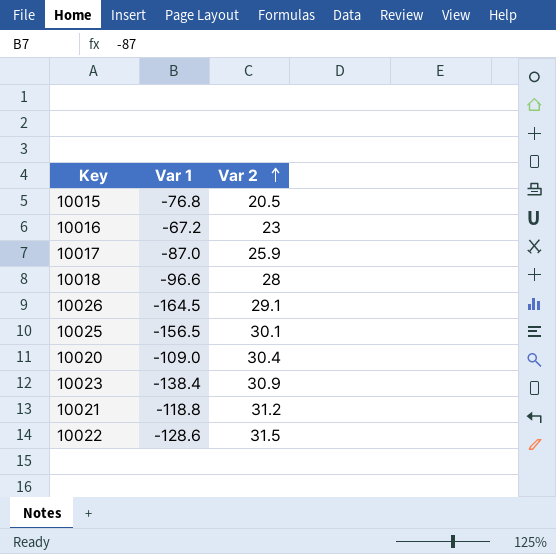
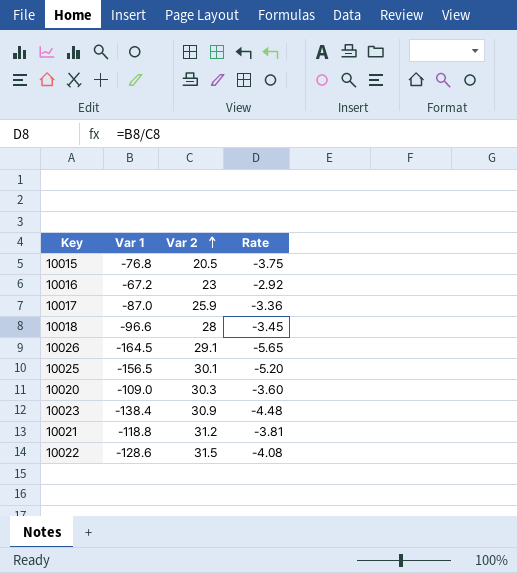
column Rate | formula: none -> [Var 1] / [Var 2]
10020 | Var 2: 30.4 -> 30.3

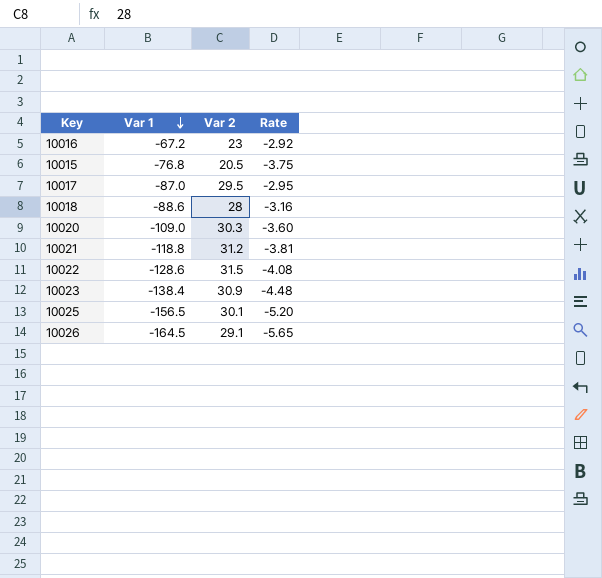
row order: Var 2 ascending -> Var 1 descending
10017 | Var 2: 25.9 -> 29.5
10017 | Rate: -3.36 -> -2.95
10018 | Var 1: -96.6 -> -88.6
10018 | Rate: -3.45 -> -3.16

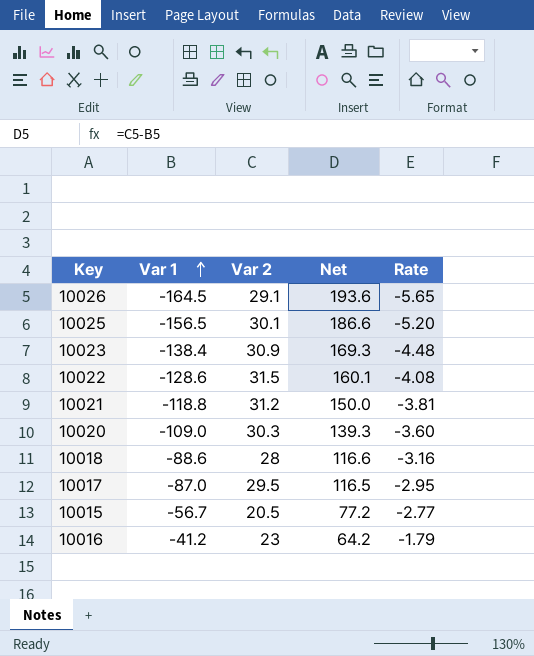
row order: Var 1 descending -> Var 1 ascending
column Net | formula: none -> [Var 2] - [Var 1]
10015 | Var 1: -76.8 -> -56.7
10015 | Rate: -3.75 -> -2.77
10016 | Var 1: -67.2 -> -41.2
10016 | Rate: -2.92 -> -1.79

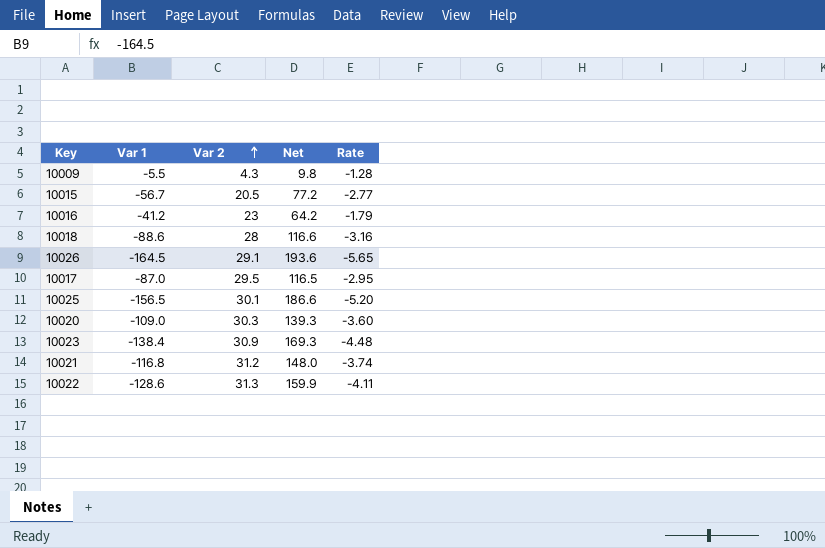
row order: Var 1 ascending -> Var 2 ascending
row 10009: none -> -5.5 | 4.3 | 9.8 | -1.28
10021 | Var 1: -118.8 -> -116.8
10021 | Net: 150.0 -> 148.0
10021 | Rate: -3.81 -> -3.74
10022 | Var 2: 31.5 -> 31.3
10022 | Net: 160.1 -> 159.9
10022 | Rate: -4.08 -> -4.11

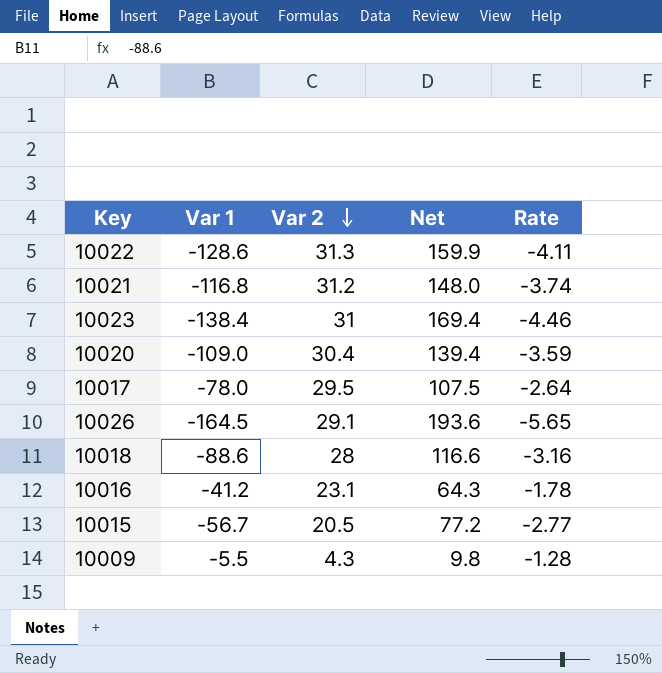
row order: Var 2 ascending -> Var 2 descending
row 10025: -156.5 | 30.1 | 186.6 | -5.20 -> none
10023 | Var 2: 30.9 -> 31
10023 | Net: 169.3 -> 169.4
10023 | Rate: -4.48 -> -4.46
10020 | Var 2: 30.3 -> 30.4
10020 | Net: 139.3 -> 139.4
10020 | Rate: -3.60 -> -3.59
10017 | Var 1: -87.0 -> -78.0
10017 | Net: 116.5 -> 107.5
10017 | Rate: -2.95 -> -2.64
10016 | Var 2: 23 -> 23.1
10016 | Net: 64.2 -> 64.3
10016 | Rate: -1.79 -> -1.78

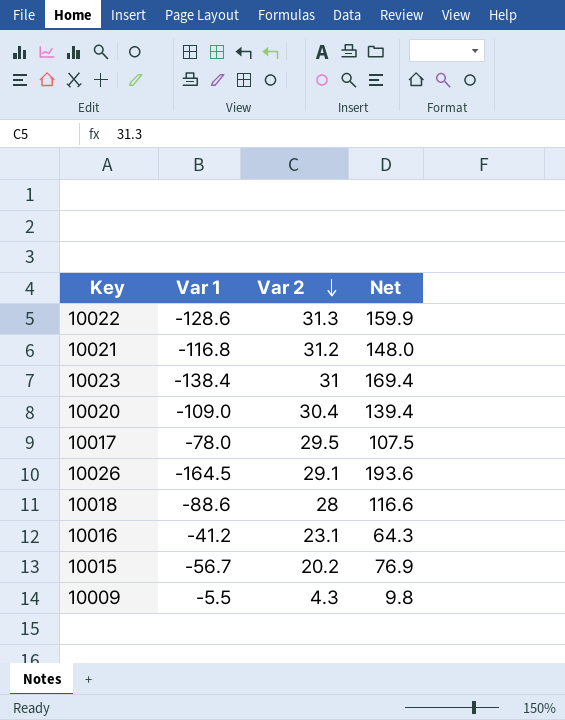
column Rate | formula: [Var 1] / [Var 2] -> none
10015 | Var 2: 20.5 -> 20.2
10015 | Net: 77.2 -> 76.9

